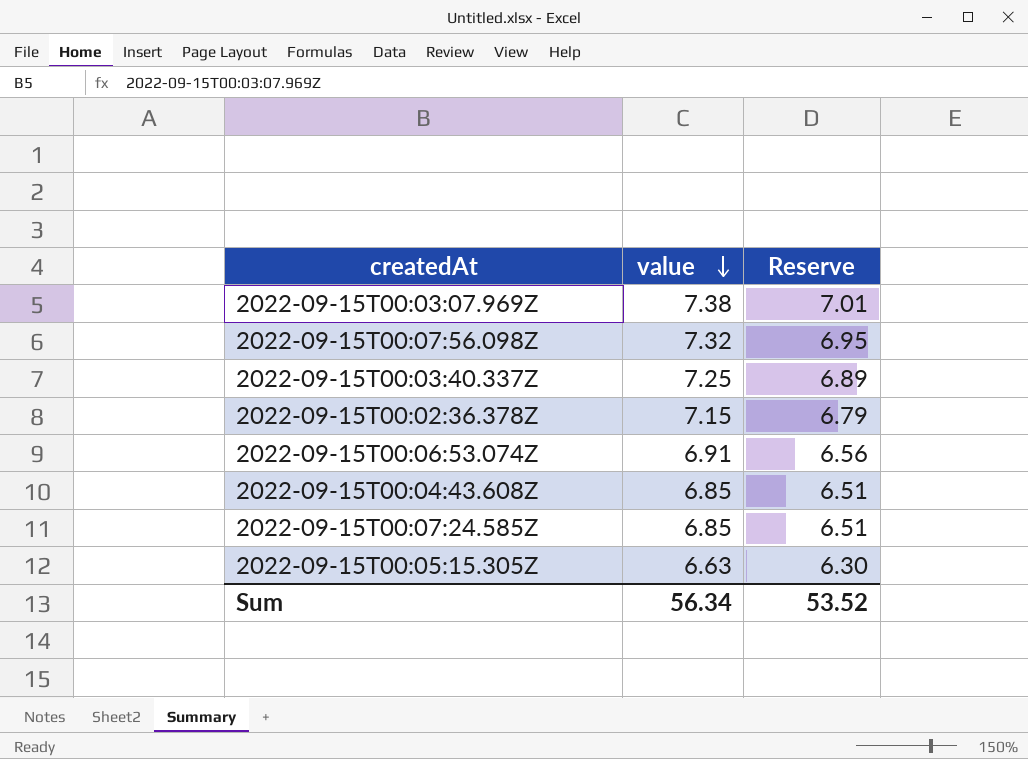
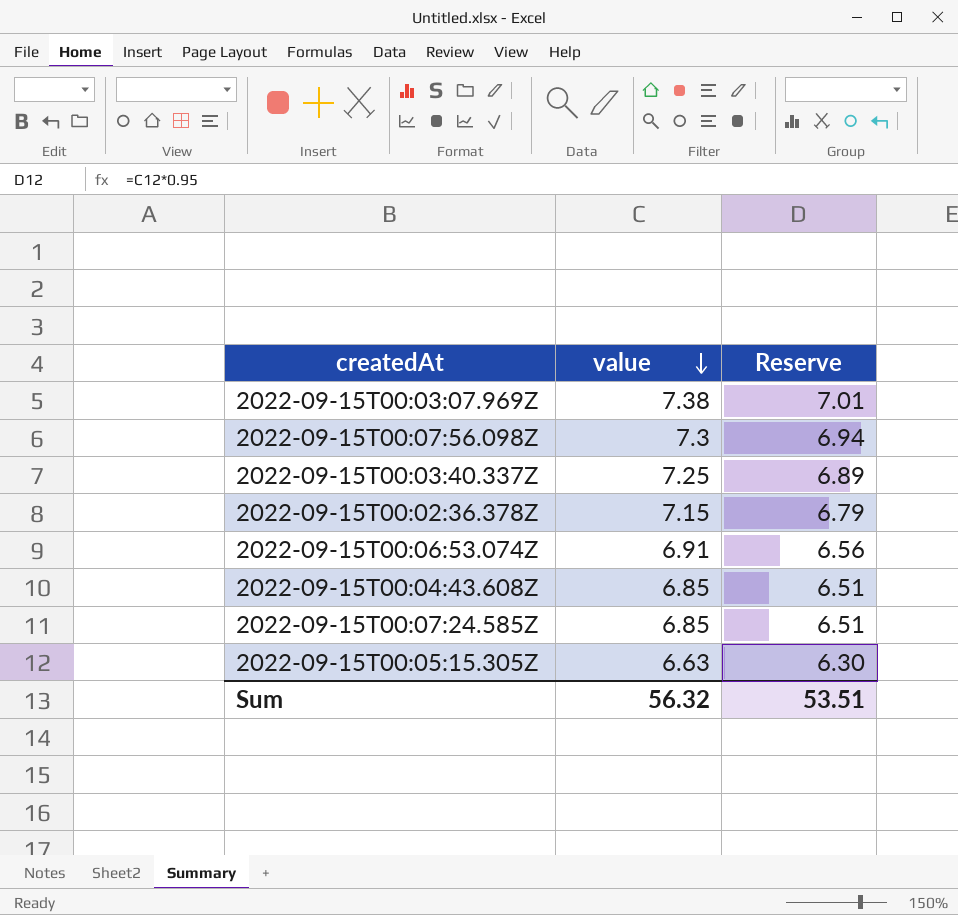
2022-09-15T00:07:56.098Z | value: 7.32 -> 7.3
2022-09-15T00:07:56.098Z | Reserve: 6.95 -> 6.94
Sum | value: 56.34 -> 56.32
Sum | Reserve: 53.52 -> 53.51

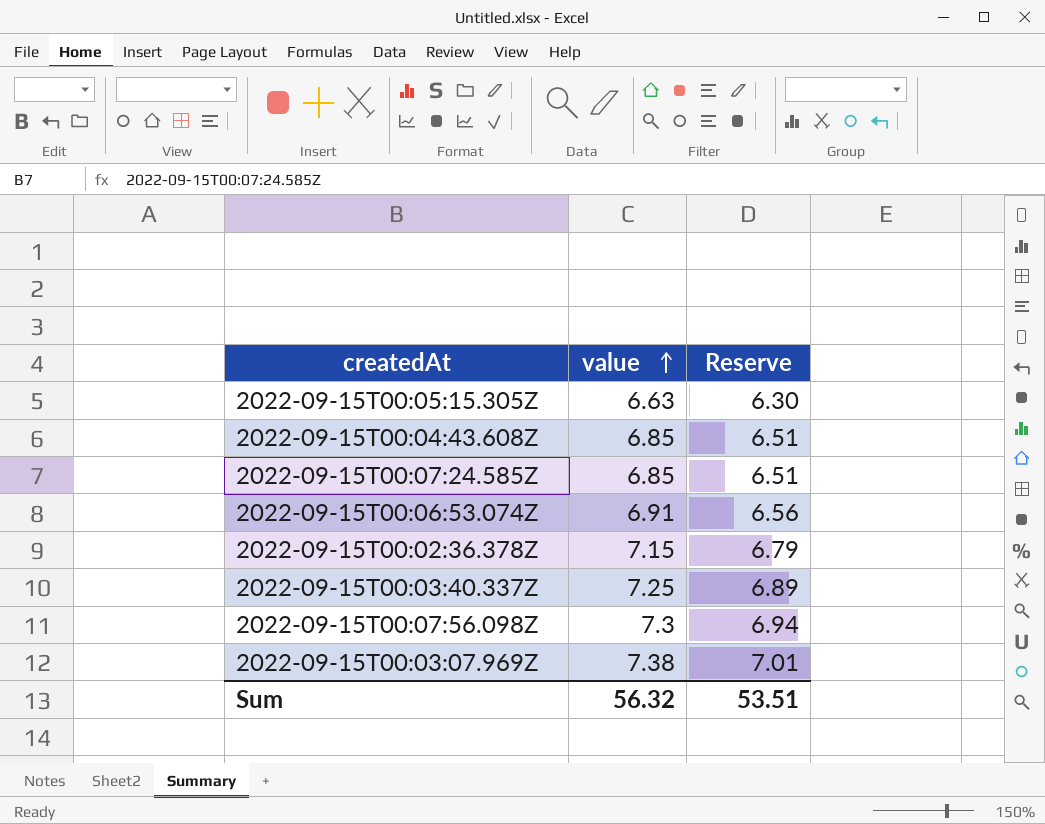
row order: value descending -> value ascending

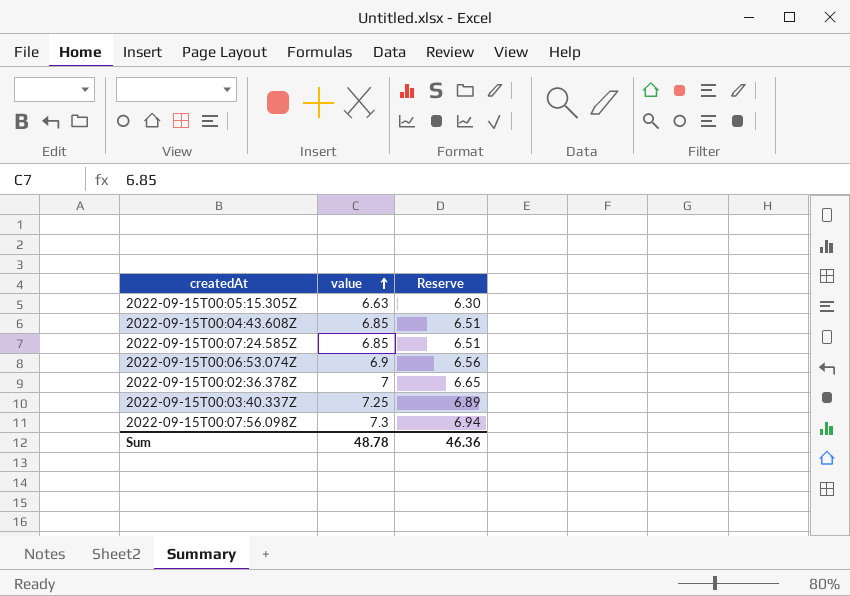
row 2022-09-15T00:03:07.969Z: 7.38 | 7.01 -> none
2022-09-15T00:06:53.074Z | value: 6.91 -> 6.9
2022-09-15T00:02:36.378Z | value: 7.15 -> 7
2022-09-15T00:02:36.378Z | Reserve: 6.79 -> 6.65
Sum | value: 56.32 -> 48.78
Sum | Reserve: 53.51 -> 46.36

